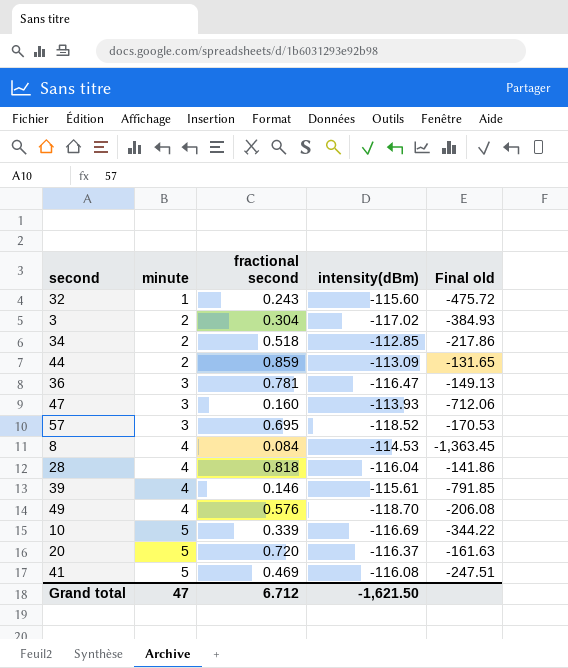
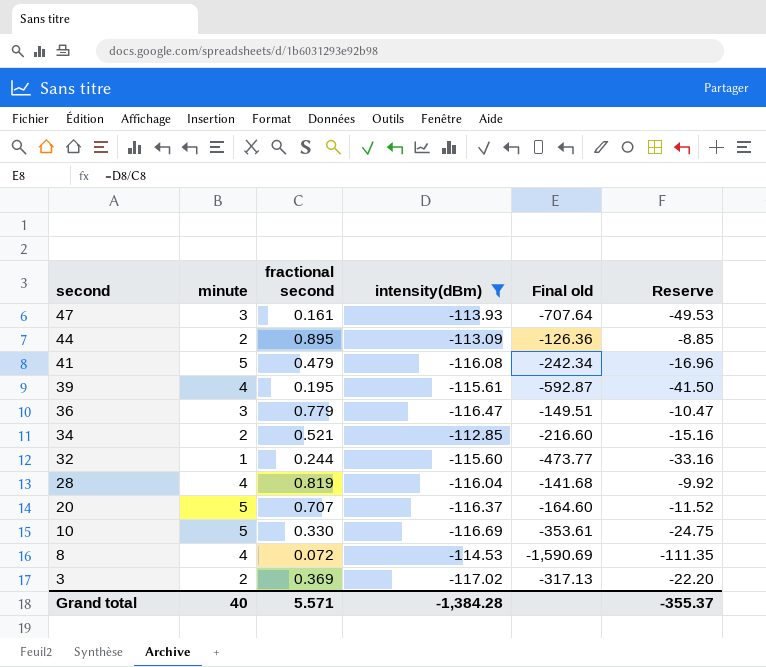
filter: none -> intensity(dBm) >= -117.02
row order: minute ascending -> second descending
column Reserve | formula: none -> [Final old] * 0.07
47 | fractional second: 0.160 -> 0.161
47 | Final old: -712.06 -> -707.64
44 | fractional second: 0.859 -> 0.895
44 | Final old: -131.65 -> -126.36
41 | fractional second: 0.469 -> 0.479
41 | Final old: -247.51 -> -242.34
39 | fractional second: 0.146 -> 0.195
39 | Final old: -791.85 -> -592.87
36 | fractional second: 0.781 -> 0.779
36 | Final old: -149.13 -> -149.51
34 | fractional second: 0.518 -> 0.521
34 | Final old: -217.86 -> -216.60
32 | fractional second: 0.243 -> 0.244
32 | Final old: -475.72 -> -473.77
28 | fractional second: 0.818 -> 0.819
28 | Final old: -141.86 -> -141.68
20 | fractional second: 0.720 -> 0.707
20 | Final old: -161.63 -> -164.60
10 | fractional second: 0.339 -> 0.330
10 | Final old: -344.22 -> -353.61
8 | fractional second: 0.084 -> 0.072
8 | Final old: -1,363.45 -> -1,590.69
3 | fractional second: 0.304 -> 0.369
3 | Final old: -384.93 -> -317.13
Grand total | minute: 47 -> 40
Grand total | fractional second: 6.712 -> 5.571
Grand total | intensity(dBm): -1,621.50 -> -1,384.28

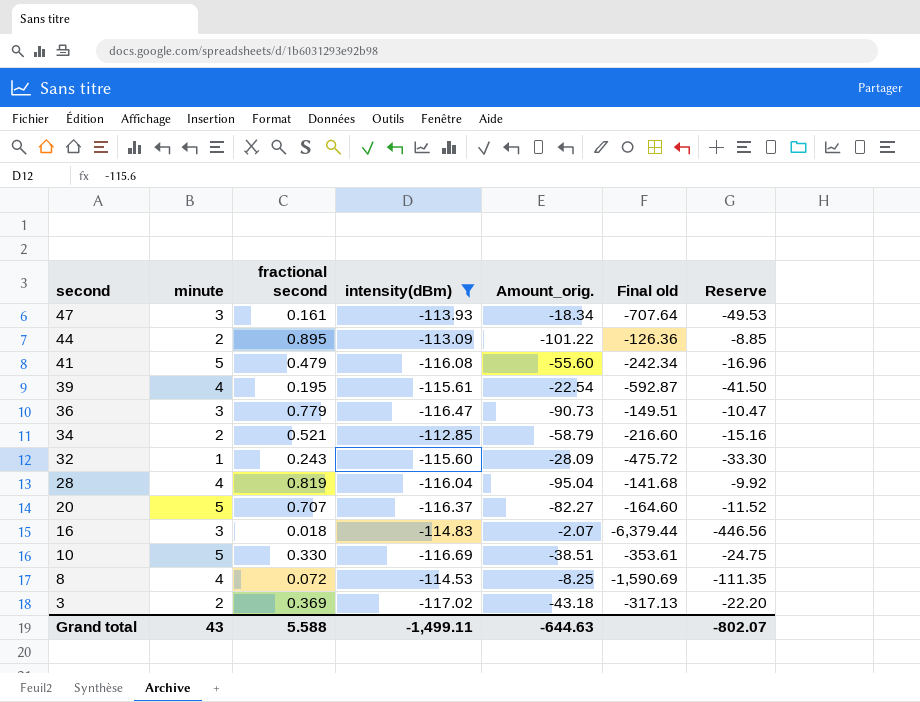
column Amount_orig. | formula: none -> [fractional second] * [intensity(dBm)]
32 | fractional second: 0.244 -> 0.243
32 | Final old: -473.77 -> -475.72
32 | Reserve: -33.16 -> -33.30
row 16: none -> 3 | 0.018 | -114.83 | -2.07 | -6,379.44 | -446.56
Grand total | minute: 40 -> 43
Grand total | fractional second: 5.571 -> 5.588
Grand total | intensity(dBm): -1,384.28 -> -1,499.11
Grand total | Reserve: -355.37 -> -802.07

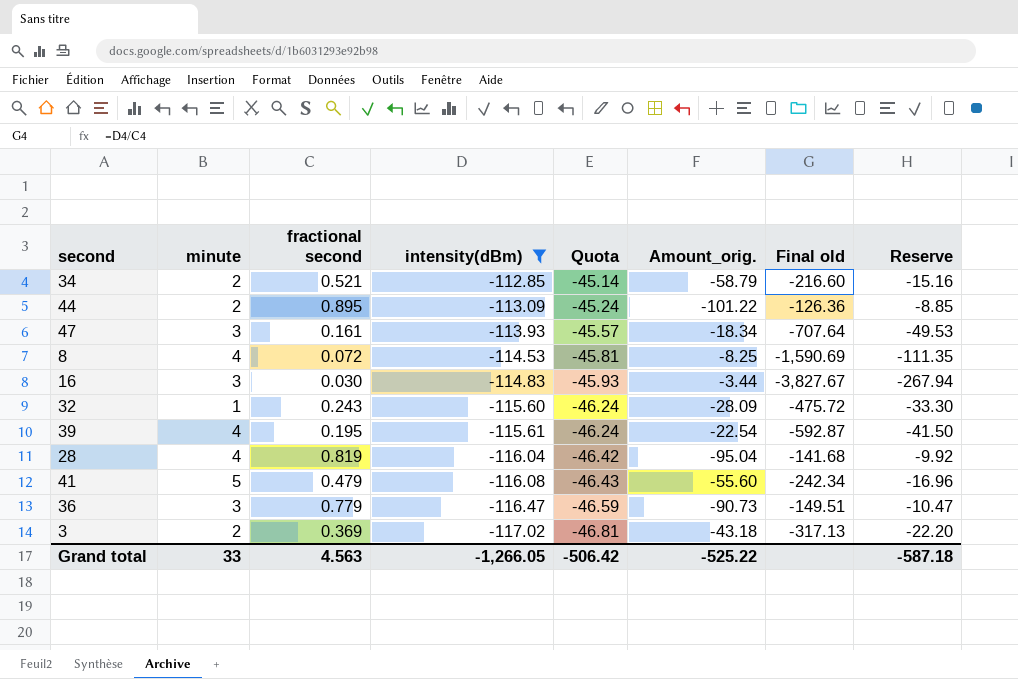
row order: second descending -> intensity(dBm) descending
column Quota | formula: none -> [intensity(dBm)] * 0.4
row 20: 5 | 0.707 | -116.37 | -82.27 | -164.60 | -11.52 -> none
row 10: 5 | 0.330 | -116.69 | -38.51 | -353.61 | -24.75 -> none
16 | fractional second: 0.018 -> 0.030
16 | Amount_orig.: -2.07 -> -3.44
16 | Final old: -6,379.44 -> -3,827.67
16 | Reserve: -446.56 -> -267.94
Grand total | minute: 43 -> 33
Grand total | fractional second: 5.588 -> 4.563
Grand total | intensity(dBm): -1,499.11 -> -1,266.05
Grand total | Amount_orig.: -644.63 -> -525.22
Grand total | Reserve: -802.07 -> -587.18

